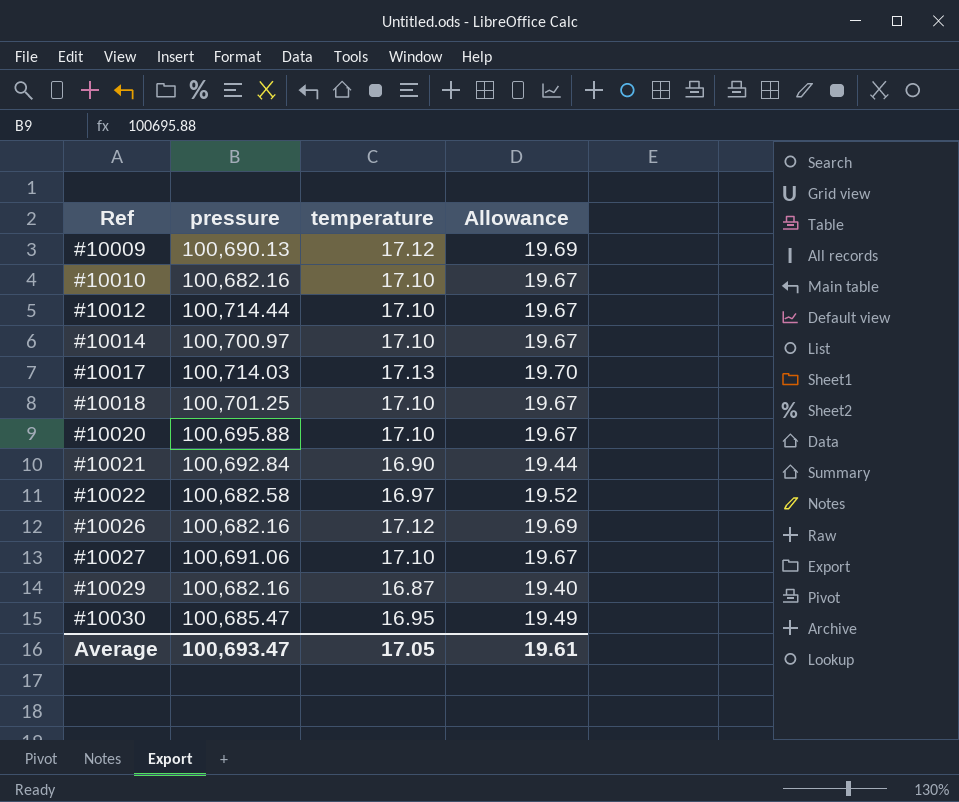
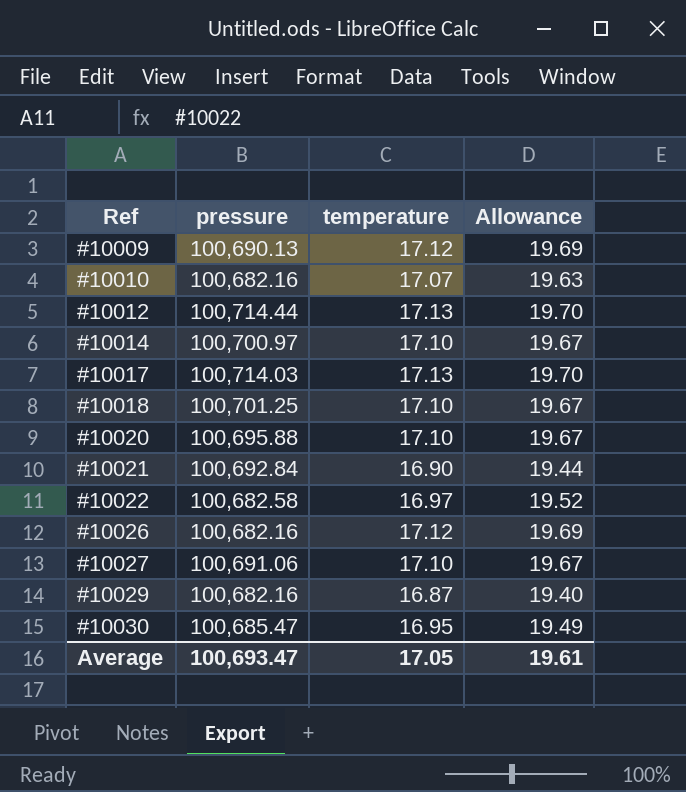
#10010 | temperature: 17.10 -> 17.07
#10010 | Allowance: 19.67 -> 19.63
#10012 | temperature: 17.10 -> 17.13
#10012 | Allowance: 19.67 -> 19.70

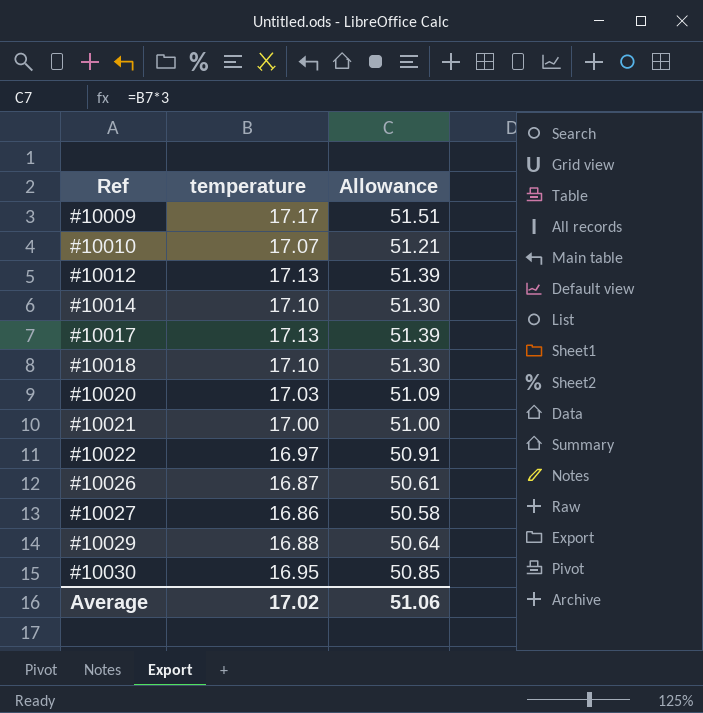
column pressure | position: 2 -> none
column Allowance | formula: [temperature] * 1.15 -> [temperature] * 3
#10009 | temperature: 17.12 -> 17.17
#10020 | temperature: 17.10 -> 17.03
#10021 | temperature: 16.90 -> 17.00
#10026 | temperature: 17.12 -> 16.87
#10027 | temperature: 17.10 -> 16.86
#10029 | temperature: 16.87 -> 16.88
Average | temperature: 17.05 -> 17.02
Average | Allowance: 19.61 -> 51.06

